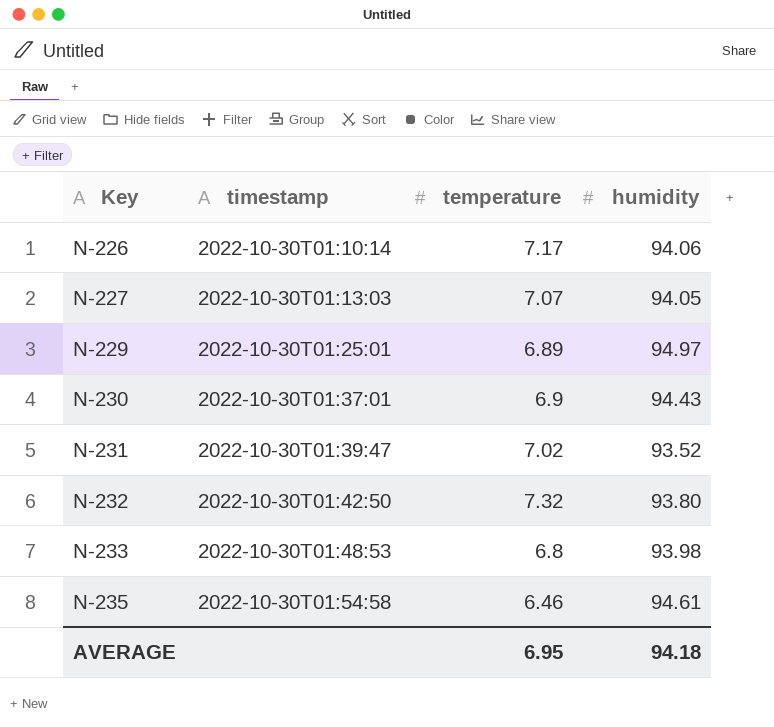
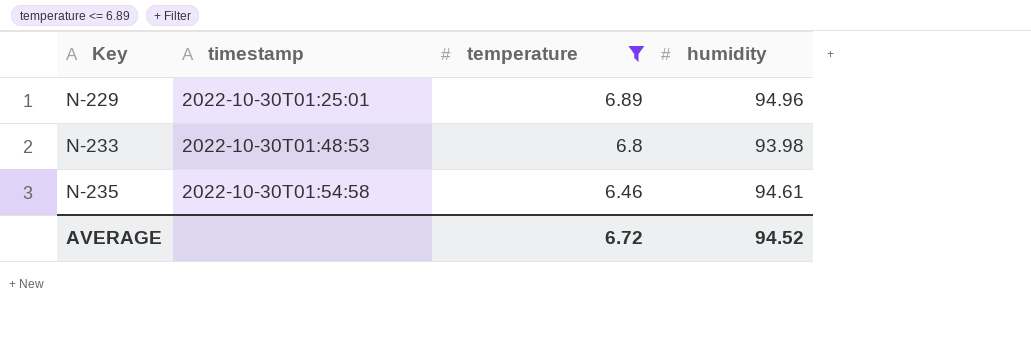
filter: none -> temperature <= 6.89
N-229 | humidity: 94.97 -> 94.96
AVERAGE | temperature: 6.95 -> 6.72
AVERAGE | humidity: 94.18 -> 94.52

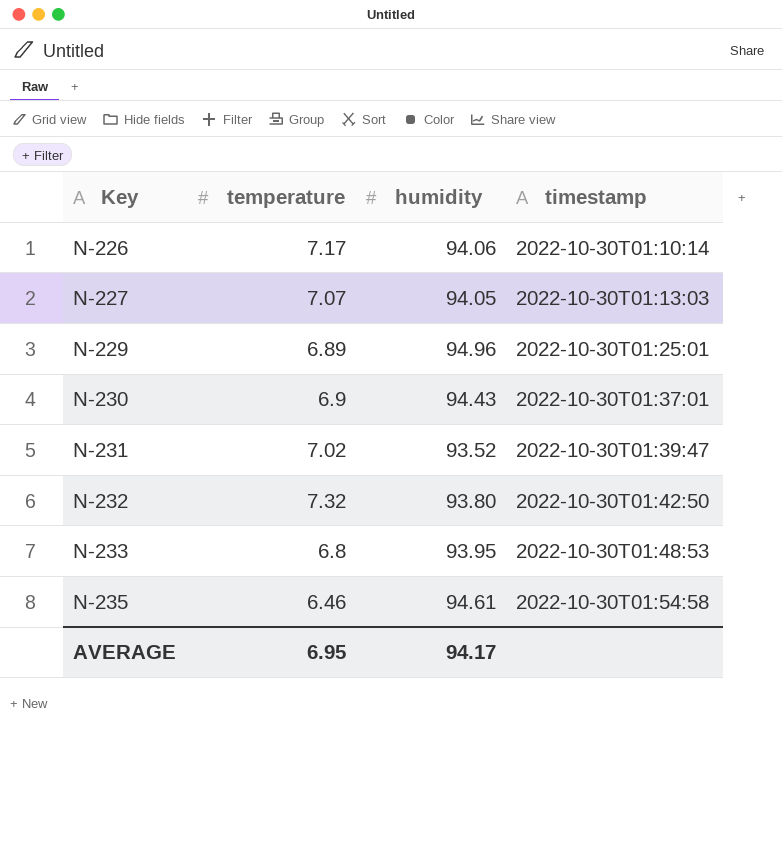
filter: temperature <= 6.89 -> none
column timestamp | position: 2 -> 4
N-233 | humidity: 93.98 -> 93.95
AVERAGE | temperature: 6.72 -> 6.95
AVERAGE | humidity: 94.52 -> 94.17

